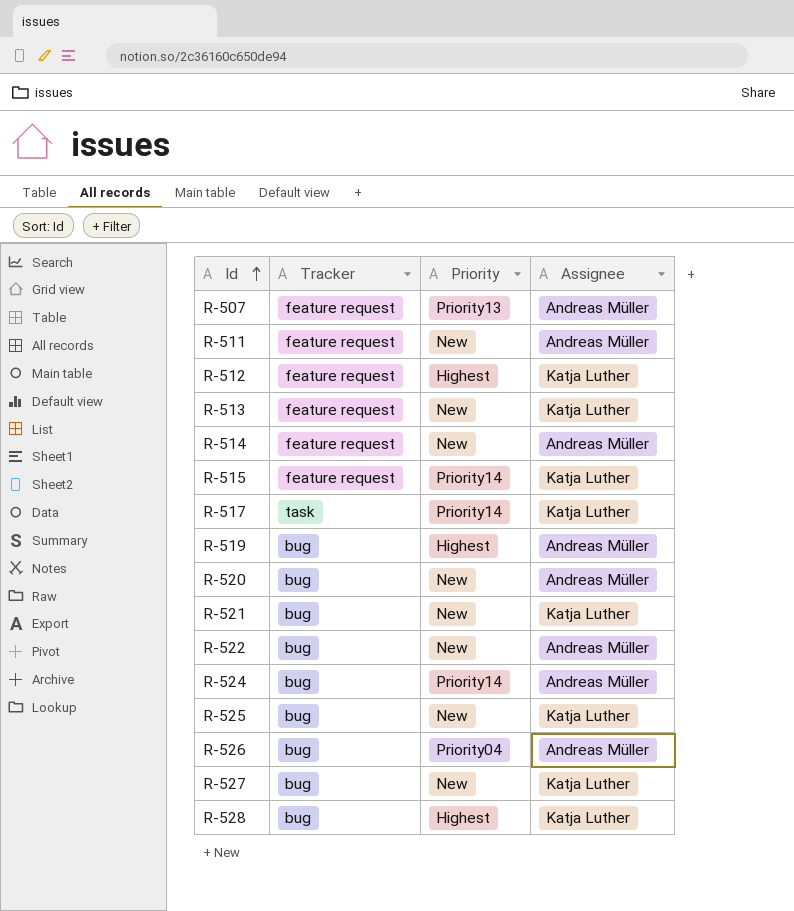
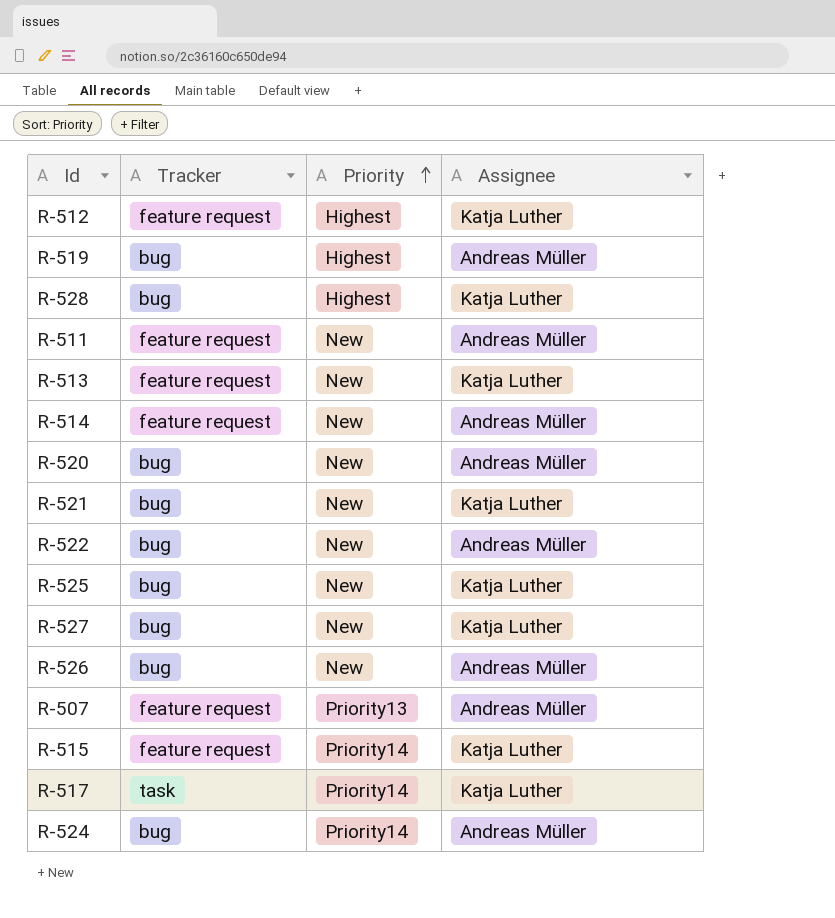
row order: Id ascending -> Priority ascending
R-526 | Priority: Priority04 -> New

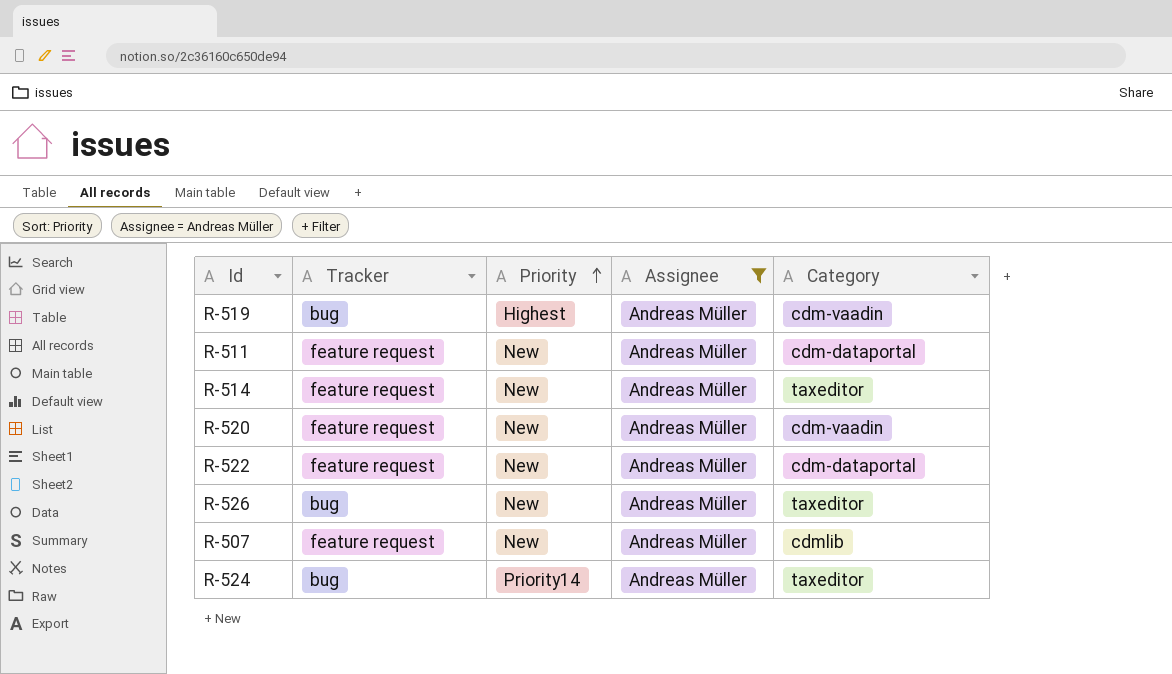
filter: none -> Assignee = Andreas Müller
column Category | position: none -> 5
R-520 | Tracker: bug -> feature request
R-522 | Tracker: bug -> feature request
R-507 | Priority: Priority13 -> New

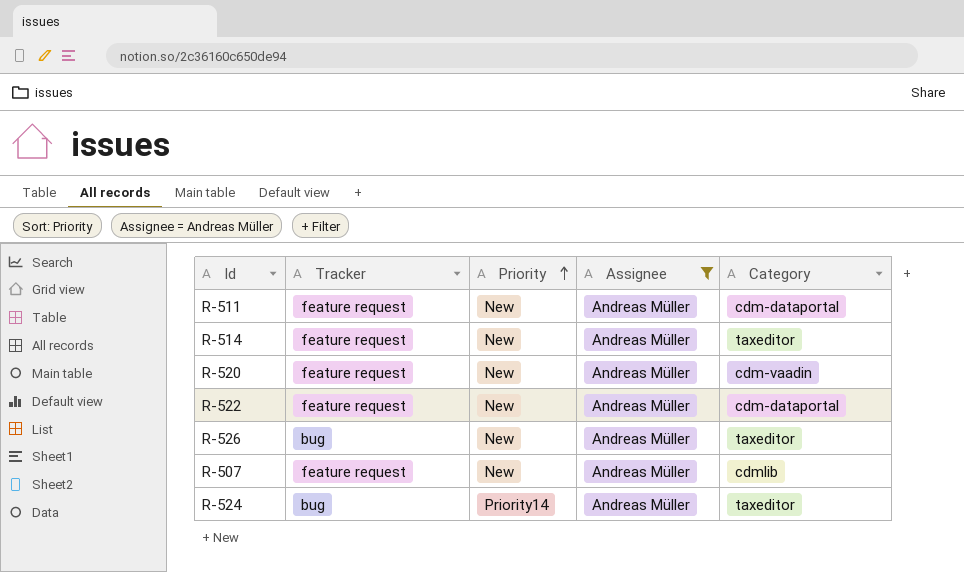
row R-519: bug | Highest | Andreas Müller | cdm-vaadin -> none

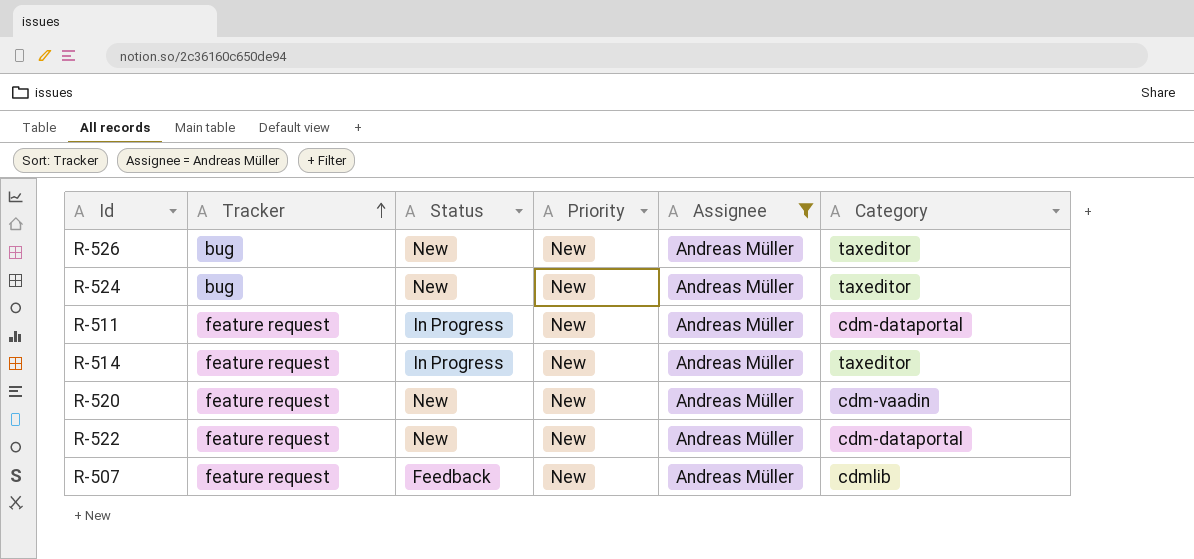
row order: Priority ascending -> Tracker ascending
column Status | position: none -> 3
R-524 | Priority: Priority14 -> New

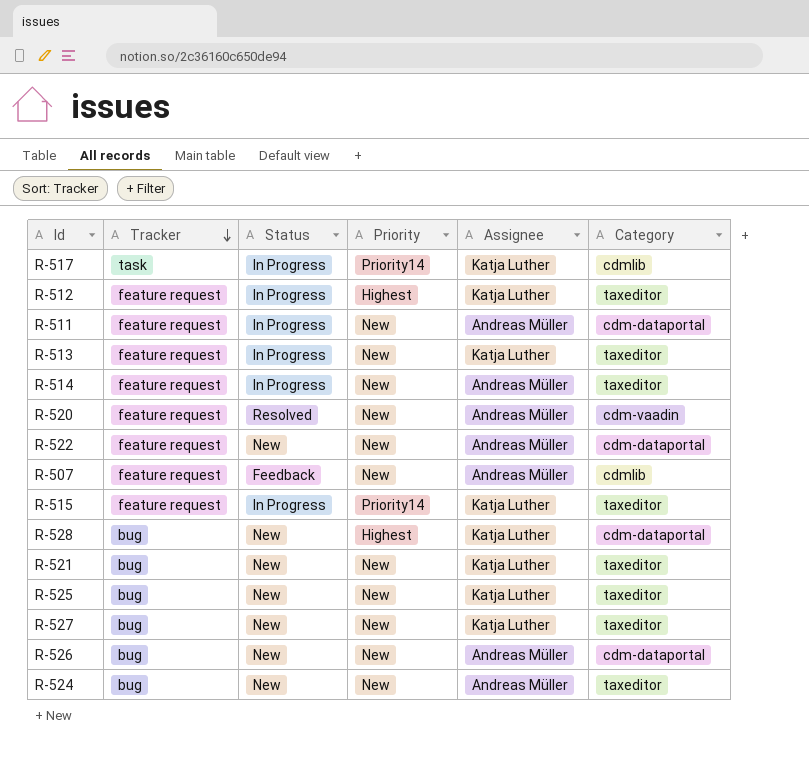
filter: Assignee = Andreas Müller -> none
row order: Tracker ascending -> Tracker descending
R-520 | Status: New -> Resolved
R-526 | Category: taxeditor -> cdm-dataportal

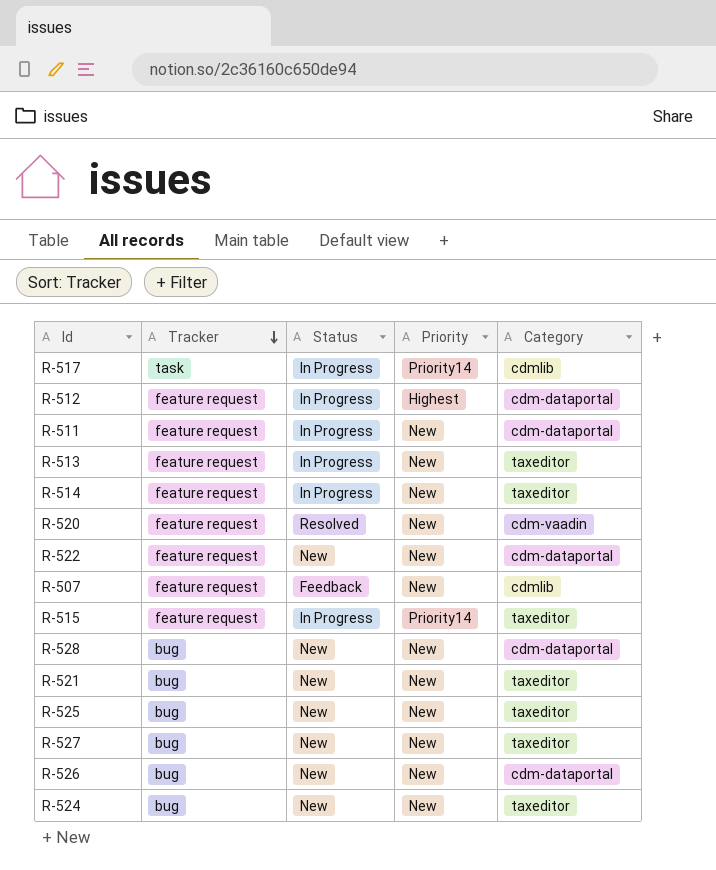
column Assignee | position: 5 -> none
R-512 | Category: taxeditor -> cdm-dataportal
R-528 | Priority: Highest -> New

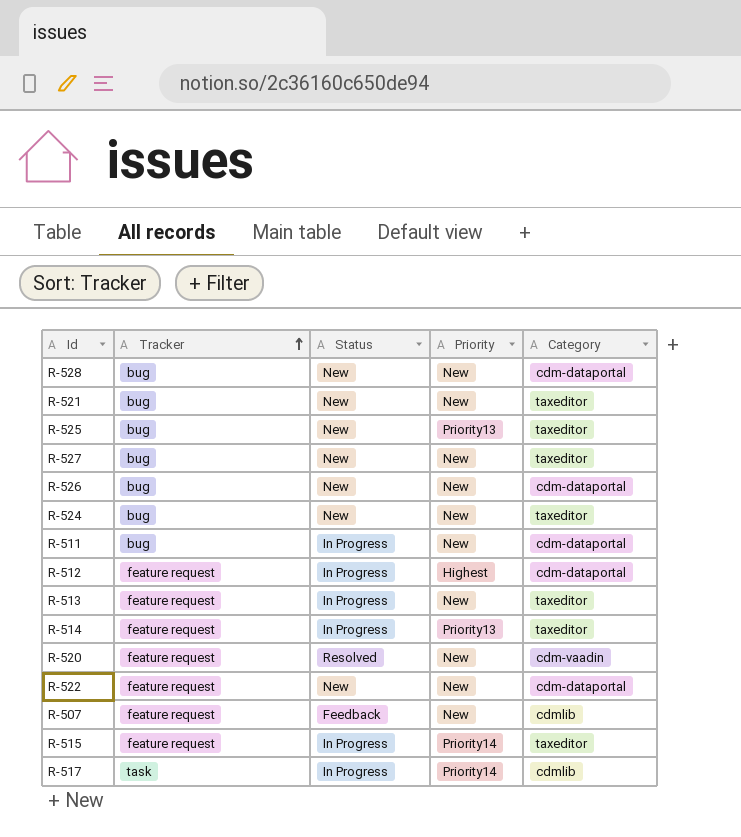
row order: Tracker descending -> Tracker ascending
R-525 | Priority: New -> Priority13
R-511 | Tracker: feature request -> bug
R-514 | Priority: New -> Priority13

